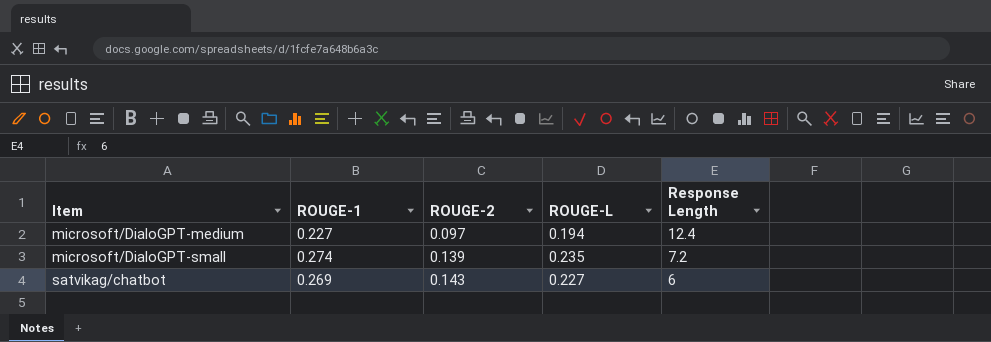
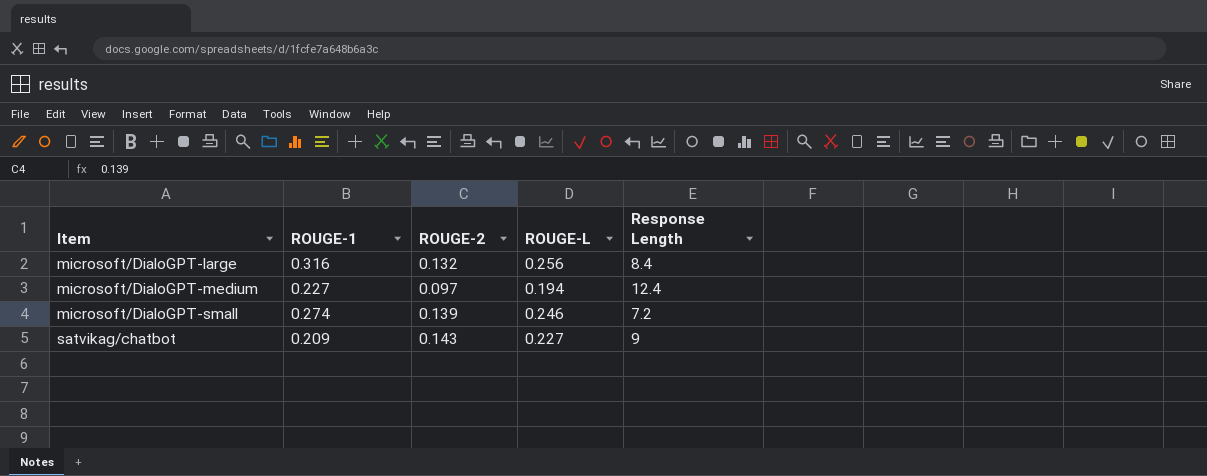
row microsoft/DialoGPT-large: none -> 0.316 | 0.132 | 0.256 | 8.4
microsoft/DialoGPT-small | ROUGE-L: 0.235 -> 0.246
satvikag/chatbot | ROUGE-1: 0.269 -> 0.209
satvikag/chatbot | Response Length: 6 -> 9

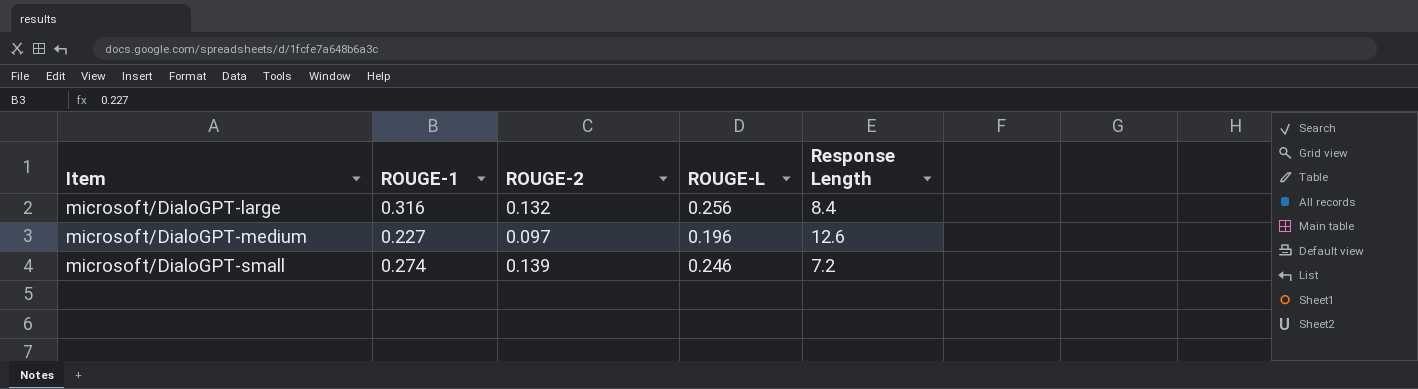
row satvikag/chatbot: 0.209 | 0.143 | 0.227 | 9 -> none
microsoft/DialoGPT-medium | ROUGE-L: 0.194 -> 0.196
microsoft/DialoGPT-medium | Response Length: 12.4 -> 12.6

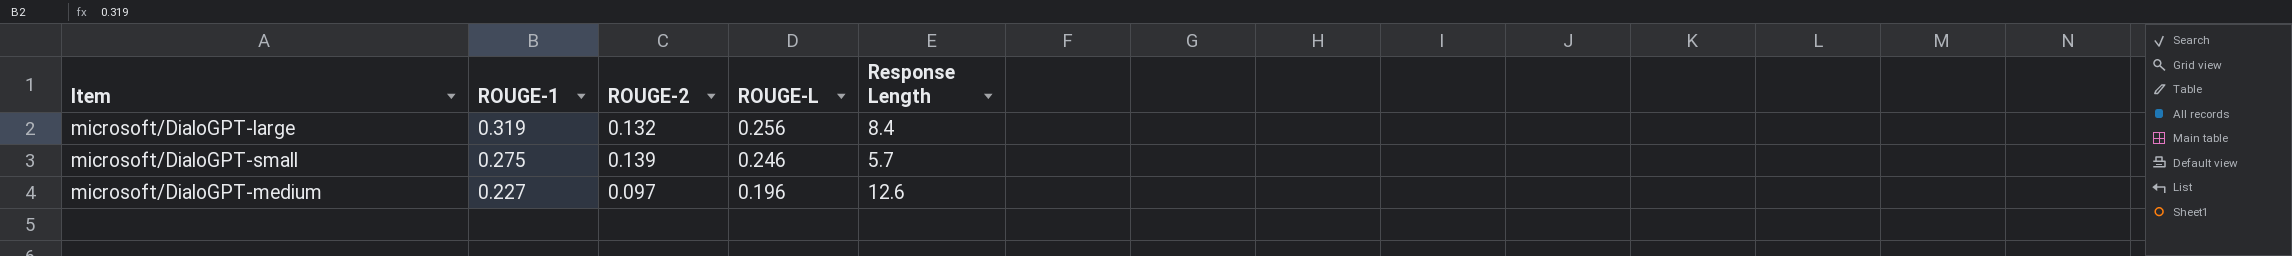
row order: Item ascending -> ROUGE-1 descending
microsoft/DialoGPT-large | ROUGE-1: 0.316 -> 0.319
microsoft/DialoGPT-small | ROUGE-1: 0.274 -> 0.275
microsoft/DialoGPT-small | Response Length: 7.2 -> 5.7

